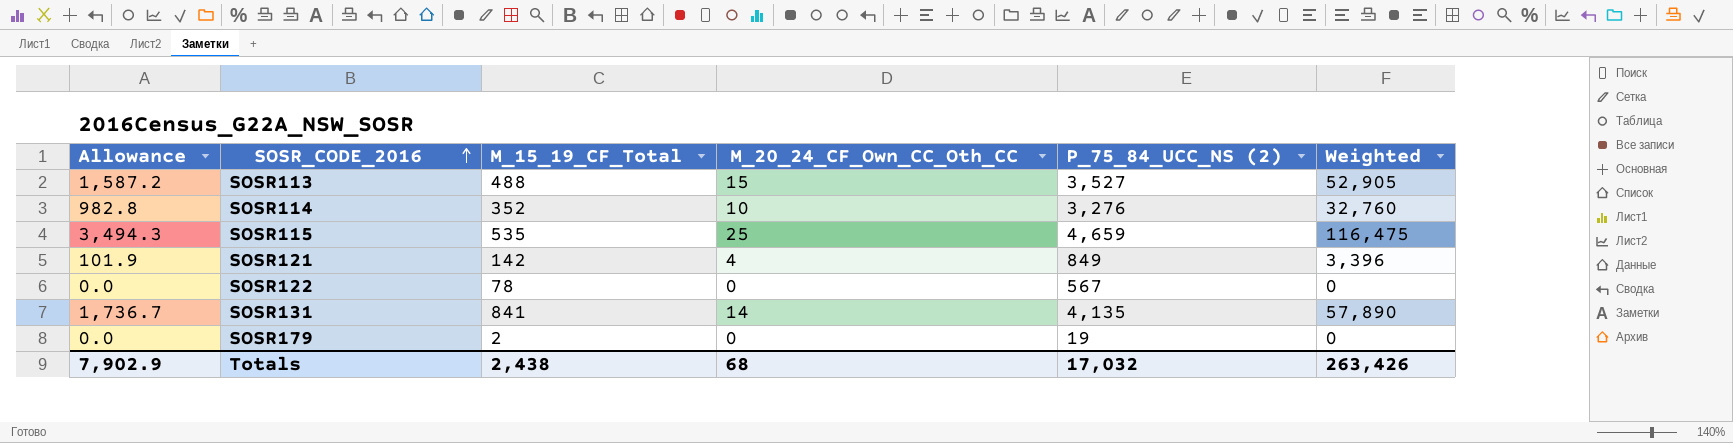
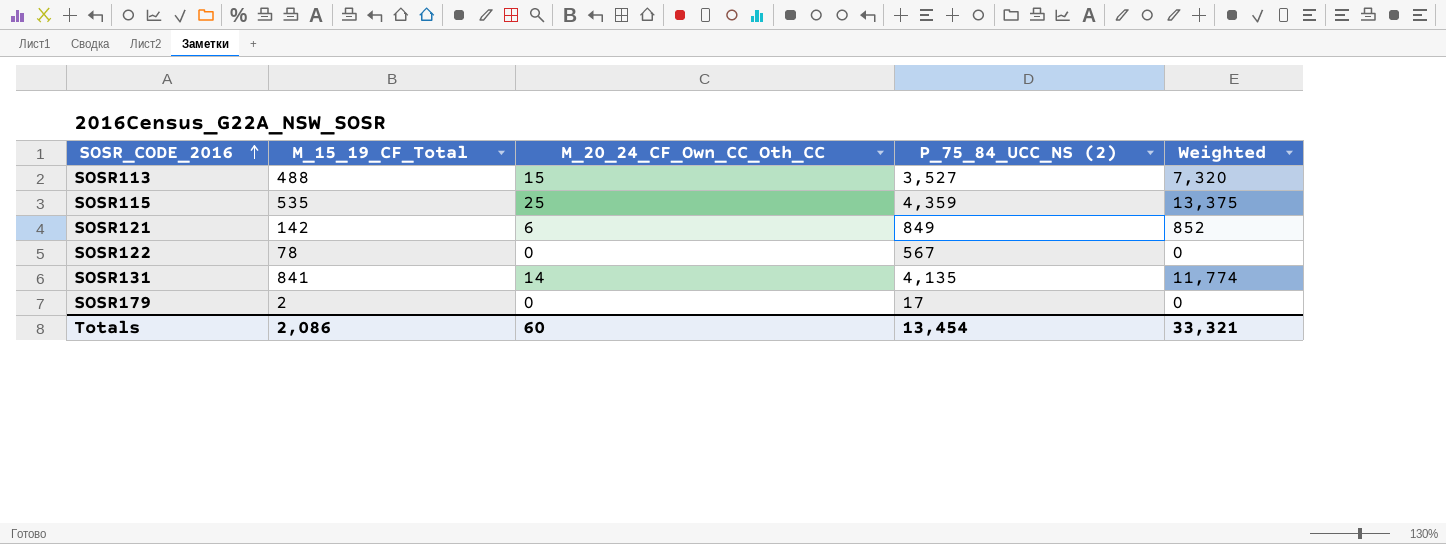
column Allowance | formula: [Weighted] * 0.03 -> none
column Weighted | formula: [M_20_24_CF_Own_CC_Oth_CC] * [P_75_84_UCC_NS (2)] -> [M_15_19_CF_Total] * [M_20_24_CF_Own_CC_Oth_CC]
row SOSR114: 982.8 | 352 | 10 | 3,276 | 32,760 -> none
SOSR115 | P_75_84_UCC_NS (2): 4,659 -> 4,359
SOSR121 | M_20_24_CF_Own_CC_Oth_CC: 4 -> 6
SOSR179 | P_75_84_UCC_NS (2): 19 -> 17
Totals | M_15_19_CF_Total: 2,438 -> 2,086
Totals | M_20_24_CF_Own_CC_Oth_CC: 68 -> 60
Totals | P_75_84_UCC_NS (2): 17,032 -> 13,454
Totals | Weighted: 263,426 -> 33,321

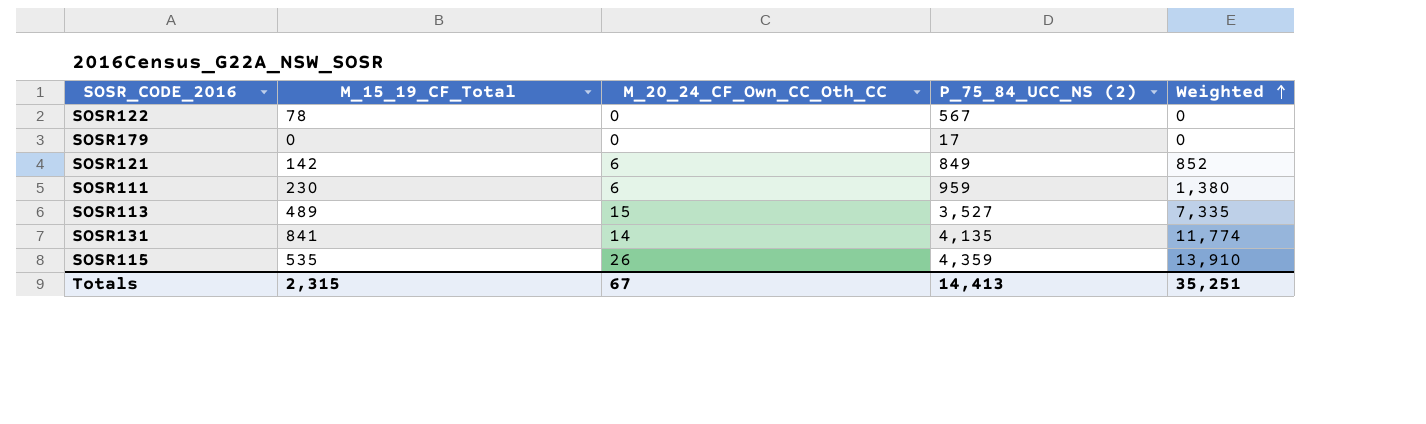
row order: SOSR_CODE_2016 ascending -> Weighted ascending
SOSR179 | M_15_19_CF_Total: 2 -> 0
row SOSR111: none -> 230 | 6 | 959 | 1,380
SOSR113 | M_15_19_CF_Total: 488 -> 489
SOSR113 | Weighted: 7,320 -> 7,335
SOSR115 | M_20_24_CF_Own_CC_Oth_CC: 25 -> 26
SOSR115 | Weighted: 13,375 -> 13,910
Totals | M_15_19_CF_Total: 2,086 -> 2,315
Totals | M_20_24_CF_Own_CC_Oth_CC: 60 -> 67
Totals | P_75_84_UCC_NS (2): 13,454 -> 14,413
Totals | Weighted: 33,321 -> 35,251

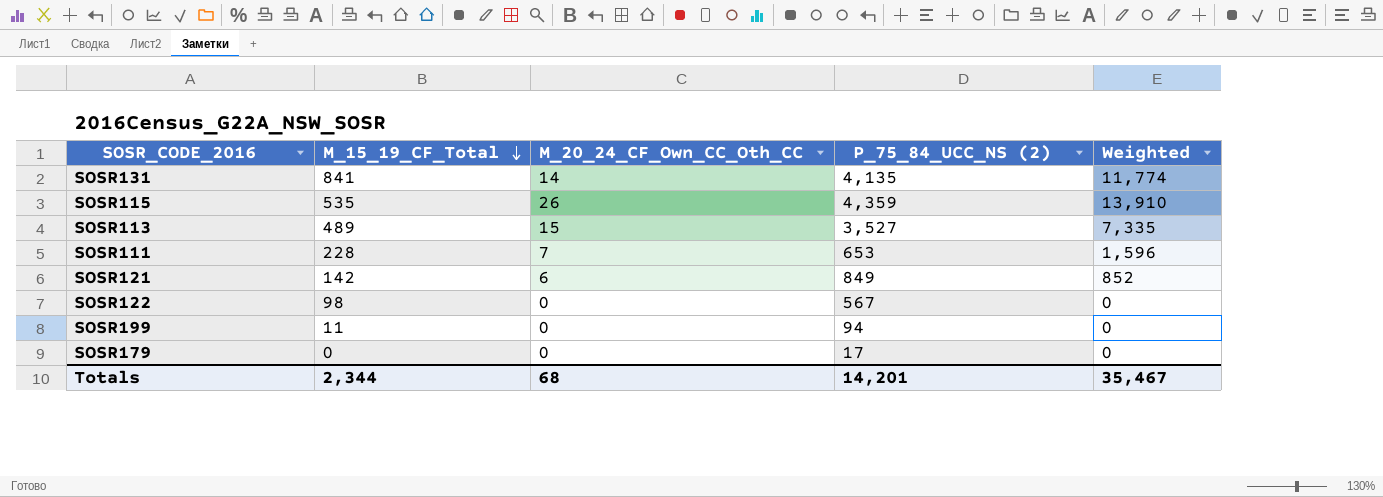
row order: Weighted ascending -> M_15_19_CF_Total descending
SOSR111 | M_15_19_CF_Total: 230 -> 228
SOSR111 | M_20_24_CF_Own_CC_Oth_CC: 6 -> 7
SOSR111 | P_75_84_UCC_NS (2): 959 -> 653
SOSR111 | Weighted: 1,380 -> 1,596
SOSR122 | M_15_19_CF_Total: 78 -> 98
row SOSR199: none -> 11 | 0 | 94 | 0
Totals | M_15_19_CF_Total: 2,315 -> 2,344
Totals | M_20_24_CF_Own_CC_Oth_CC: 67 -> 68
Totals | P_75_84_UCC_NS (2): 14,413 -> 14,201
Totals | Weighted: 35,251 -> 35,467

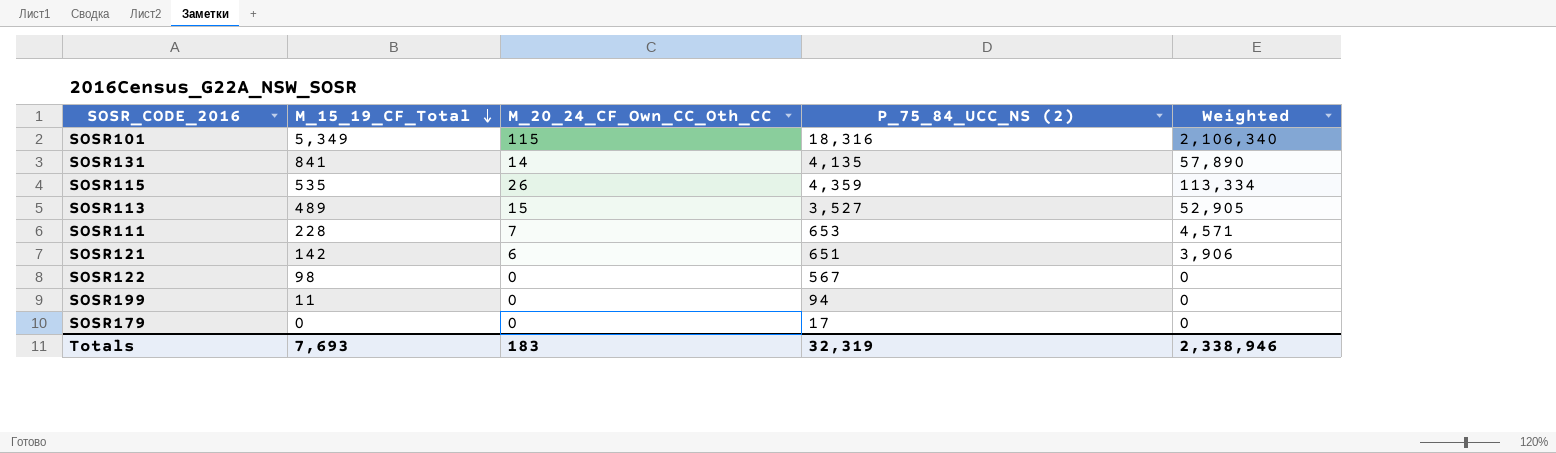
column Weighted | formula: [M_15_19_CF_Total] * [M_20_24_CF_Own_CC_Oth_CC] -> [M_20_24_CF_Own_CC_Oth_CC] * [P_75_84_UCC_NS (2)]
row SOSR101: none -> 5,349 | 115 | 18,316 | 2,106,340
SOSR121 | P_75_84_UCC_NS (2): 849 -> 651
Totals | M_15_19_CF_Total: 2,344 -> 7,693
Totals | M_20_24_CF_Own_CC_Oth_CC: 68 -> 183
Totals | P_75_84_UCC_NS (2): 14,201 -> 32,319
Totals | Weighted: 35,467 -> 2,338,946

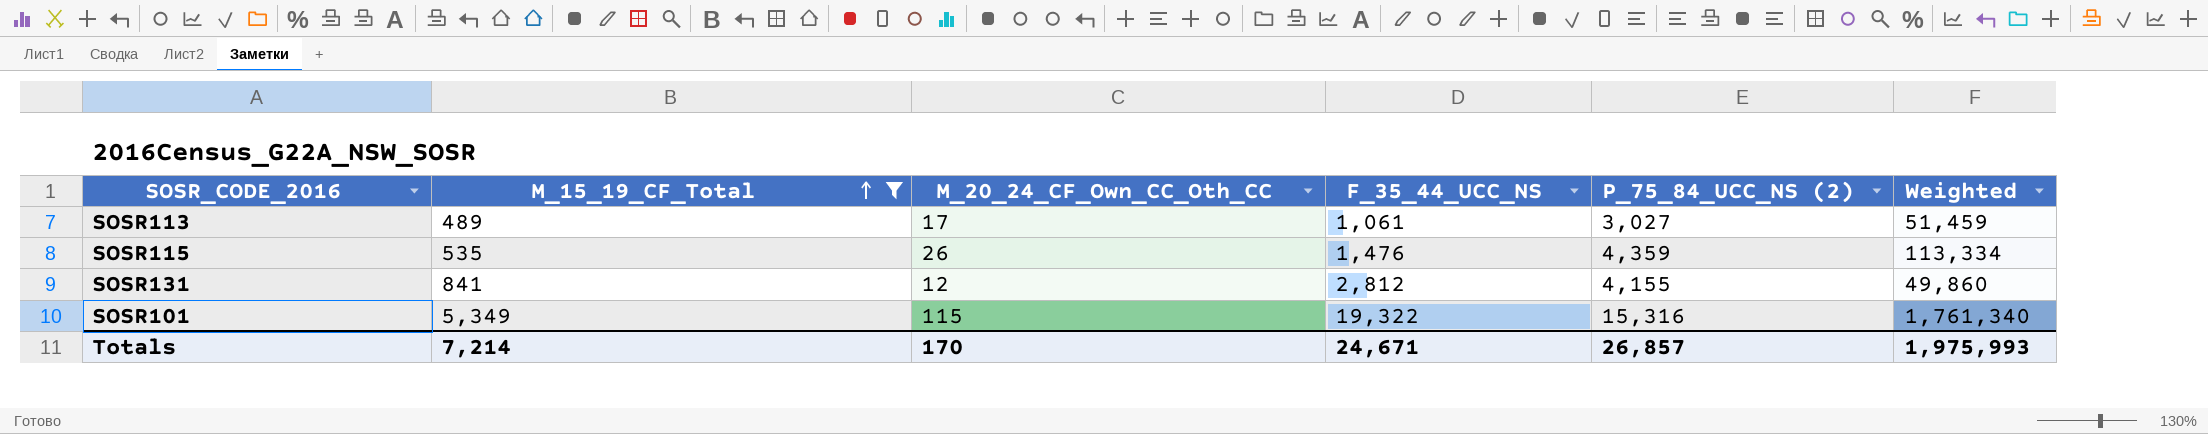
filter: none -> M_15_19_CF_Total >= 489
row order: M_15_19_CF_Total descending -> M_15_19_CF_Total ascending
column F_35_44_UCC_NS | position: none -> 4
SOSR113 | M_20_24_CF_Own_CC_Oth_CC: 15 -> 17
SOSR113 | P_75_84_UCC_NS (2): 3,527 -> 3,027
SOSR113 | Weighted: 52,905 -> 51,459
SOSR131 | M_20_24_CF_Own_CC_Oth_CC: 14 -> 12
SOSR131 | P_75_84_UCC_NS (2): 4,135 -> 4,155
SOSR131 | Weighted: 57,890 -> 49,860
SOSR101 | P_75_84_UCC_NS (2): 18,316 -> 15,316
SOSR101 | Weighted: 2,106,340 -> 1,761,340
Totals | M_15_19_CF_Total: 7,693 -> 7,214
Totals | M_20_24_CF_Own_CC_Oth_CC: 183 -> 170
Totals | P_75_84_UCC_NS (2): 32,319 -> 26,857
Totals | Weighted: 2,338,946 -> 1,975,993

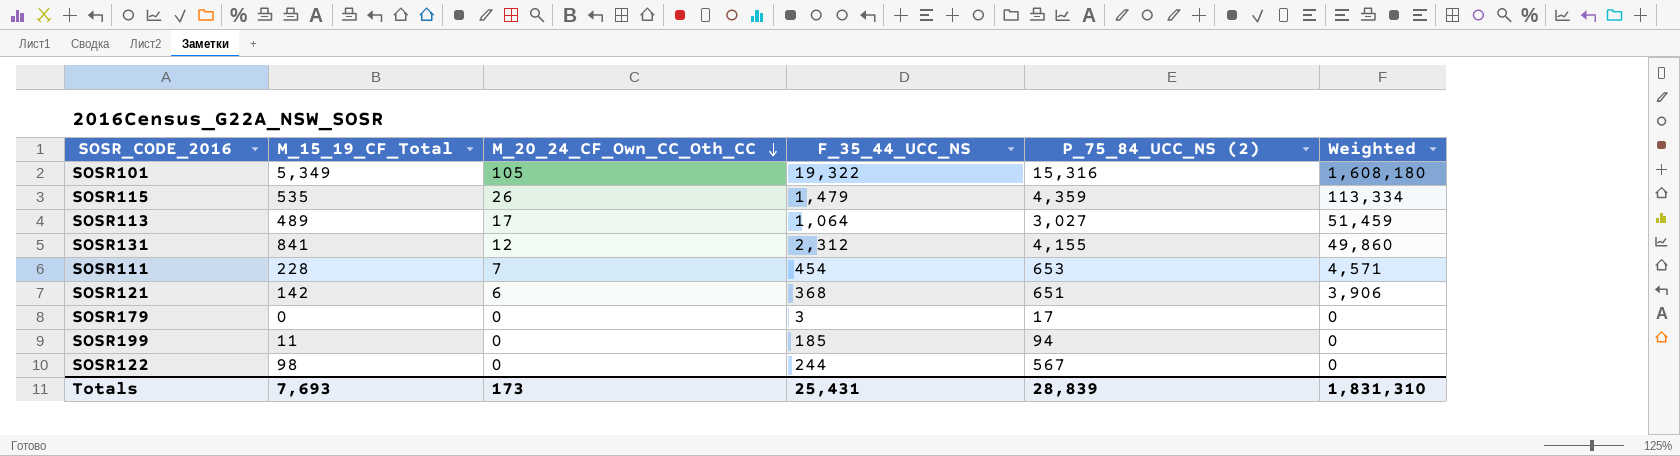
filter: M_15_19_CF_Total >= 489 -> none
row order: M_15_19_CF_Total ascending -> M_20_24_CF_Own_CC_Oth_CC descending
SOSR101 | M_20_24_CF_Own_CC_Oth_CC: 115 -> 105
SOSR101 | Weighted: 1,761,340 -> 1,608,180
SOSR115 | F_35_44_UCC_NS: 1,476 -> 1,479
SOSR113 | F_35_44_UCC_NS: 1,061 -> 1,064
SOSR131 | F_35_44_UCC_NS: 2,812 -> 2,312
Totals | M_15_19_CF_Total: 7,214 -> 7,693
Totals | M_20_24_CF_Own_CC_Oth_CC: 170 -> 173
Totals | F_35_44_UCC_NS: 24,671 -> 25,431
Totals | P_75_84_UCC_NS (2): 26,857 -> 28,839
Totals | Weighted: 1,975,993 -> 1,831,310

